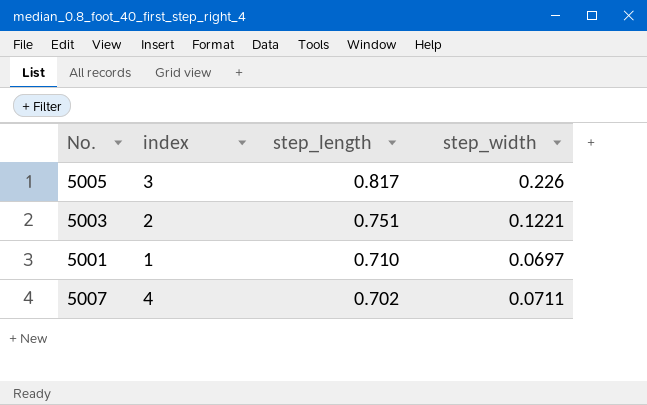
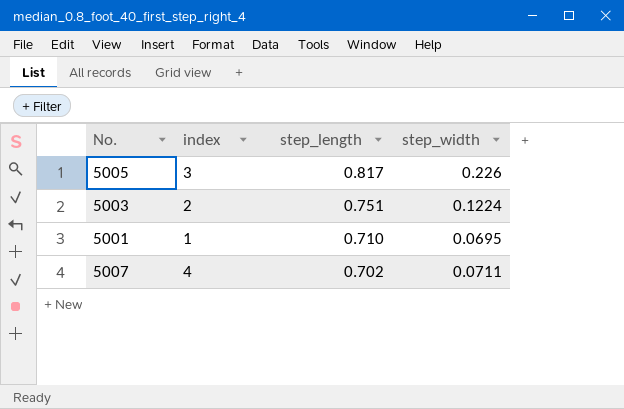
5003 | step_width: 0.1221 -> 0.1224
5001 | step_width: 0.0697 -> 0.0695

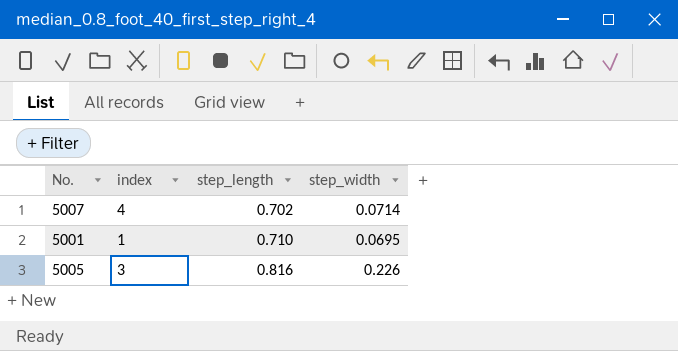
row order: step_length descending -> step_length ascending
row 5003: 2 | 0.751 | 0.1224 -> none
5007 | step_width: 0.0711 -> 0.0714
5005 | step_length: 0.817 -> 0.816

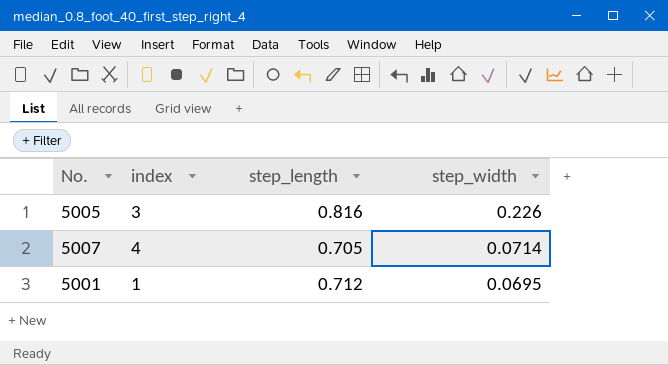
row order: step_length ascending -> step_width descending
5007 | step_length: 0.702 -> 0.705
5001 | step_length: 0.710 -> 0.712

